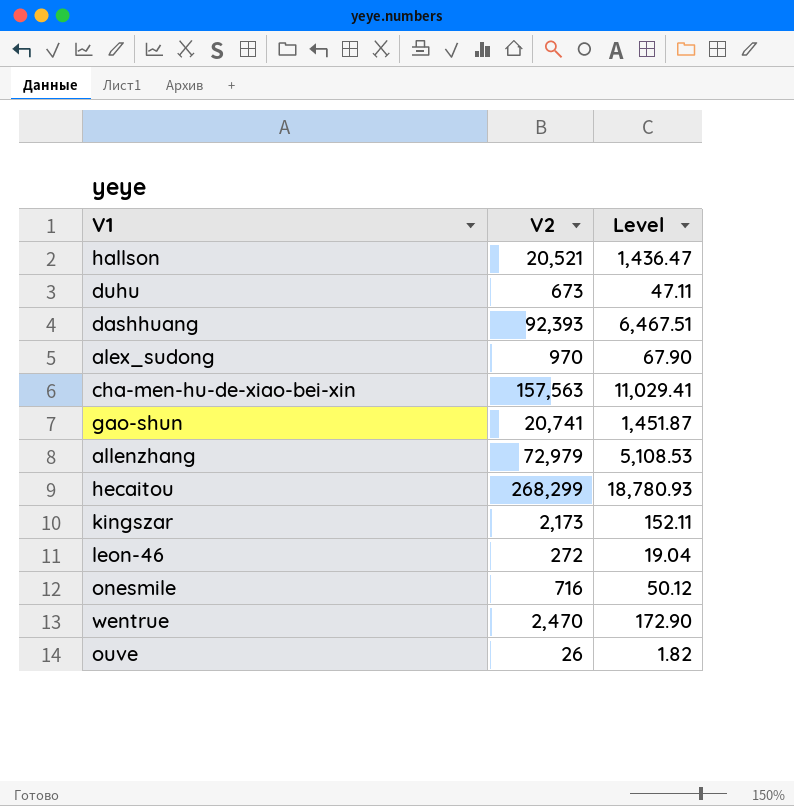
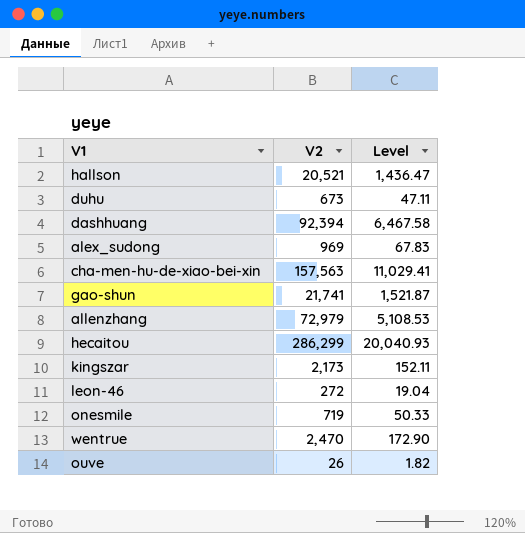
dashhuang | V2: 92,393 -> 92,394
dashhuang | Level: 6,467.51 -> 6,467.58
alex_sudong | V2: 970 -> 969
alex_sudong | Level: 67.90 -> 67.83
gao-shun | V2: 20,741 -> 21,741
gao-shun | Level: 1,451.87 -> 1,521.87
hecaitou | V2: 268,299 -> 286,299
hecaitou | Level: 18,780.93 -> 20,040.93
onesmile | V2: 716 -> 719
onesmile | Level: 50.12 -> 50.33

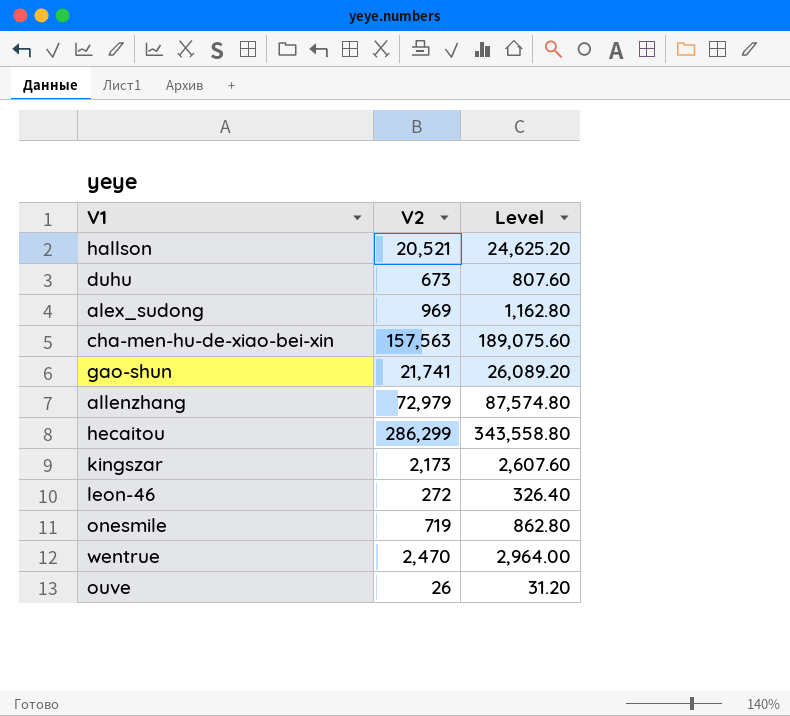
column Level | formula: [V2] * 0.07 -> [V2] * 1.2
row dashhuang: 92,394 | 6,467.58 -> none

